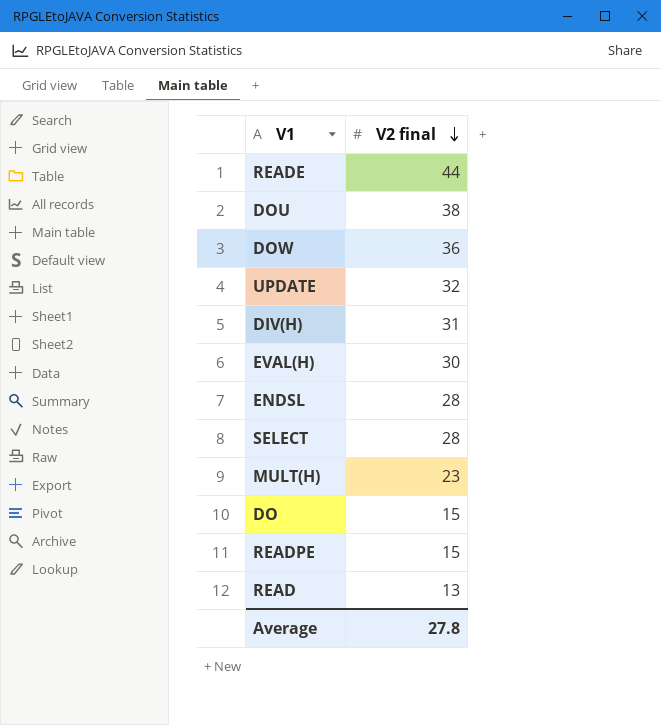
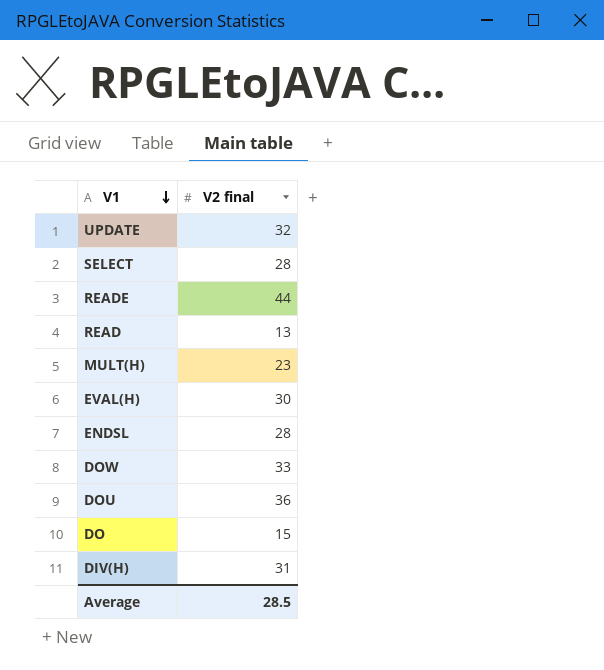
row order: V2 final descending -> V1 descending
row READPE: 15 -> none
DOW | V2 final: 36 -> 33
DOU | V2 final: 38 -> 36
Average | V2 final: 27.8 -> 28.5

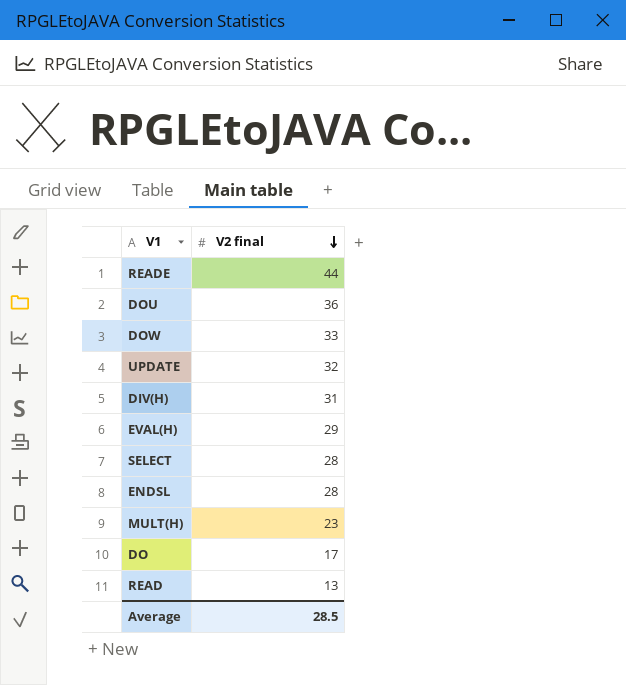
row order: V1 descending -> V2 final descending
EVAL(H) | V2 final: 30 -> 29
DO | V2 final: 15 -> 17

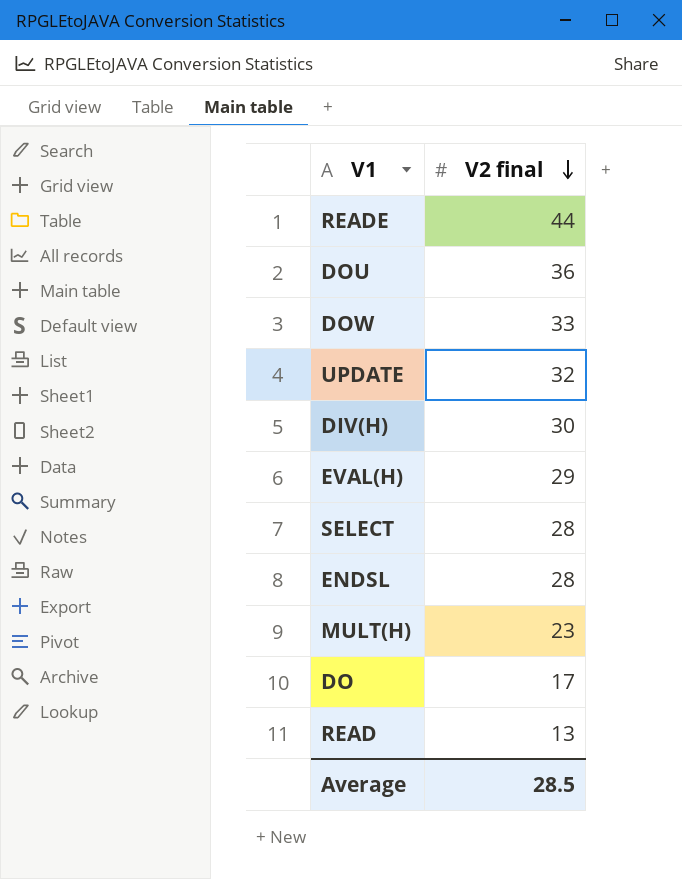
DIV(H) | V2 final: 31 -> 30

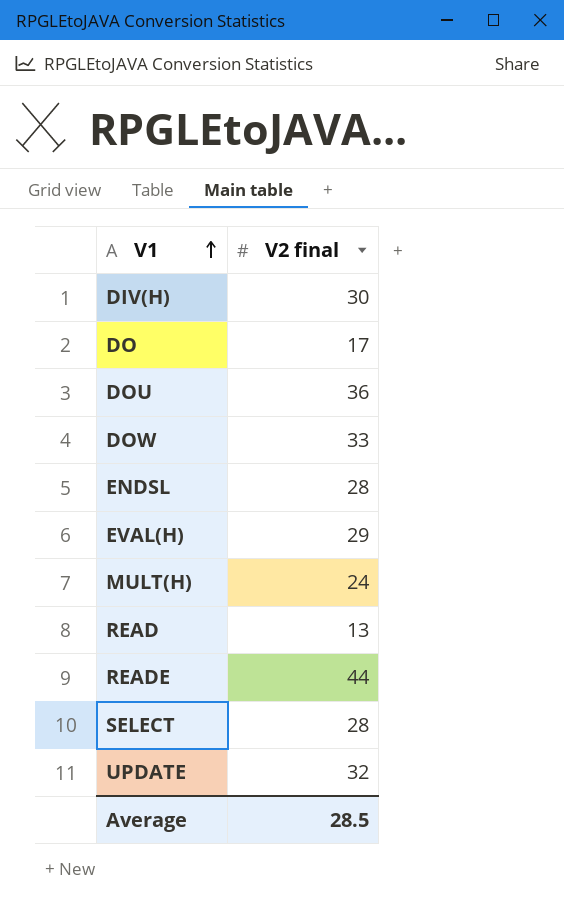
row order: V2 final descending -> V1 ascending
MULT(H) | V2 final: 23 -> 24

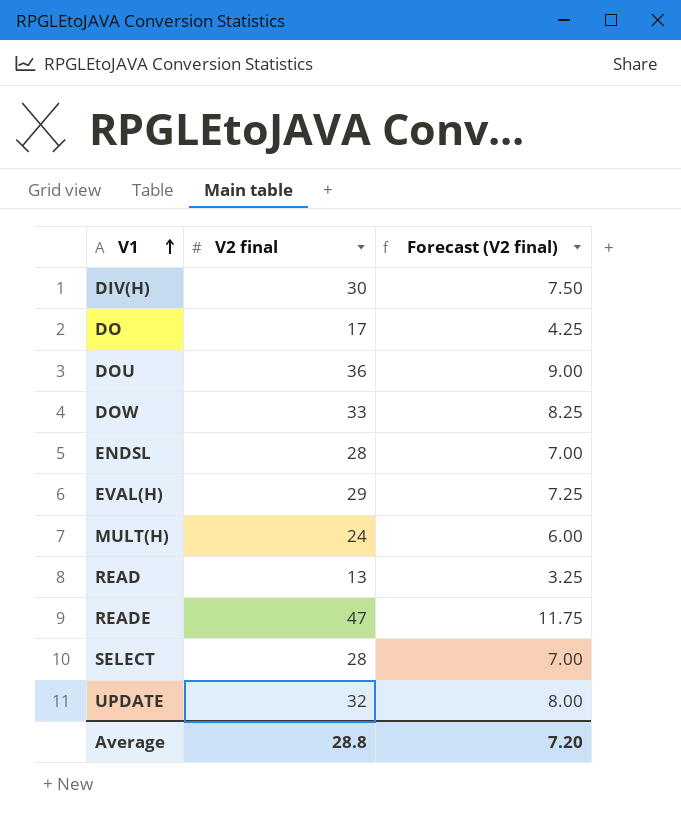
column Forecast (V2 final) | formula: none -> [V2 final] * 0.25
READE | V2 final: 44 -> 47
Average | V2 final: 28.5 -> 28.8

